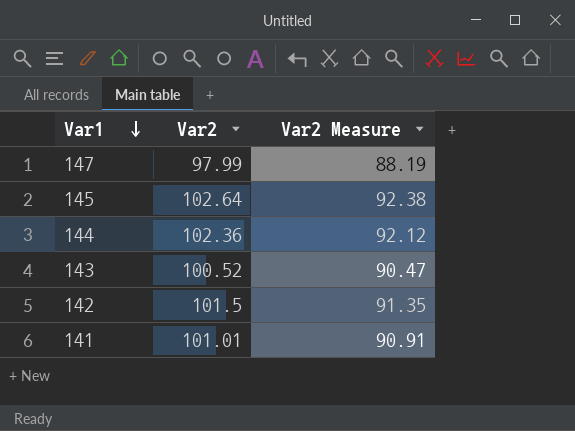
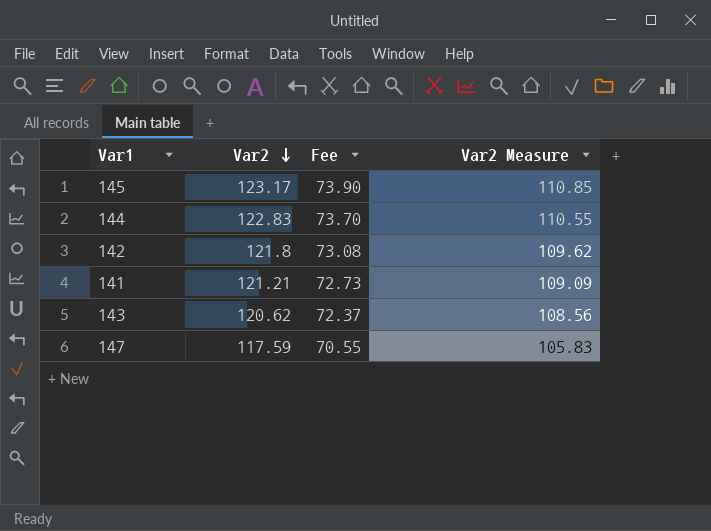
row order: Var1 descending -> Var2 descending
column Fee | formula: none -> [Var2] * 0.6
145 | Var2: 102.64 -> 123.17
145 | Var2 Measure: 92.38 -> 110.85
144 | Var2: 102.36 -> 122.83
144 | Var2 Measure: 92.12 -> 110.55
142 | Var2: 101.5 -> 121.8
142 | Var2 Measure: 91.35 -> 109.62
141 | Var2: 101.01 -> 121.21
141 | Var2 Measure: 90.91 -> 109.09
143 | Var2: 100.52 -> 120.62
143 | Var2 Measure: 90.47 -> 108.56
147 | Var2: 97.99 -> 117.59
147 | Var2 Measure: 88.19 -> 105.83

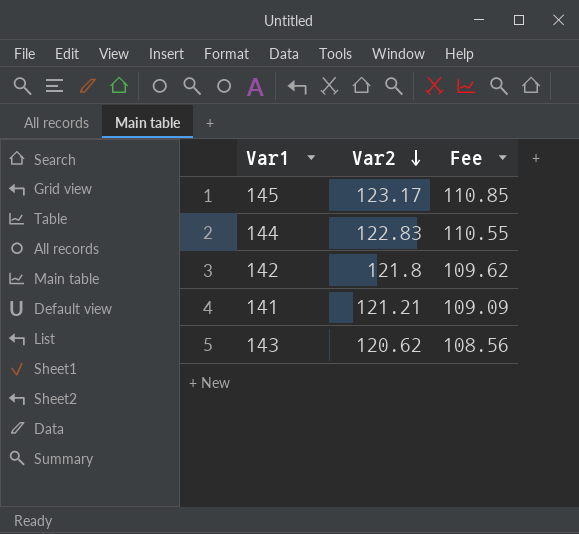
column Var2 Measure | formula: [Var2] * 0.9 -> none
column Fee | formula: [Var2] * 0.6 -> [Var2] * 0.9
row 147: 117.59 | 70.55 | 105.83 -> none

